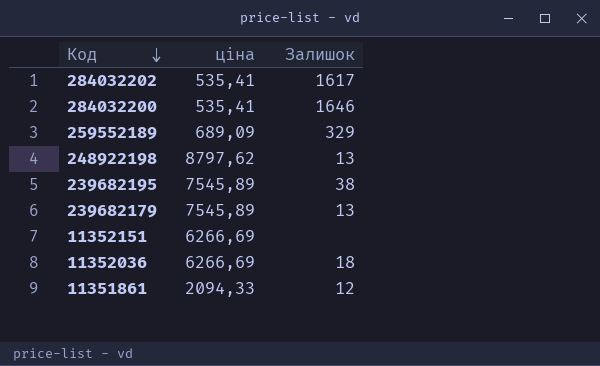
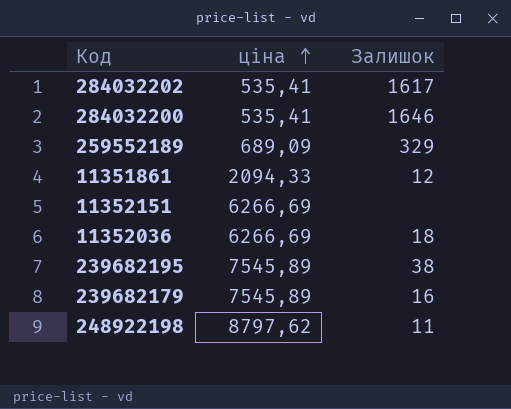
row order: Код descending -> ціна ascending
239682179 | Залишок: 13 -> 16
248922198 | Залишок: 13 -> 11

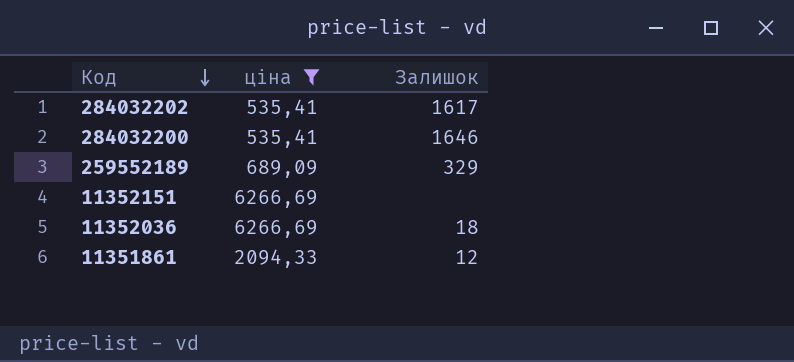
filter: none -> ціна <= 6266,69
row order: ціна ascending -> Код descending

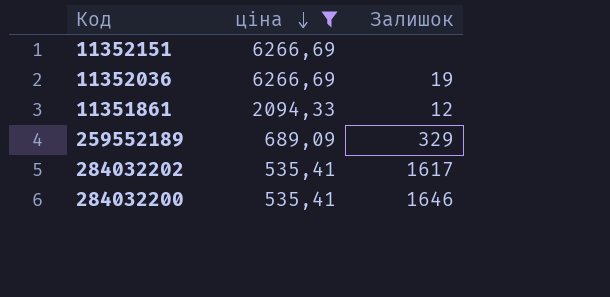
row order: Код descending -> ціна descending
11352036 | Залишок: 18 -> 19

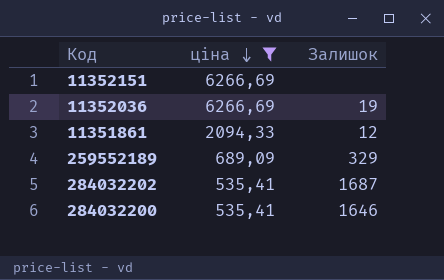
284032202 | Залишок: 1617 -> 1687

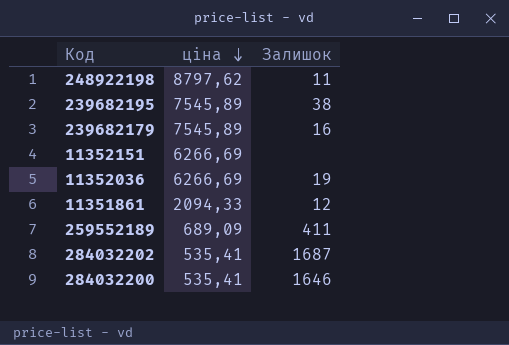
filter: ціна <= 6266,69 -> none
259552189 | Залишок: 329 -> 411

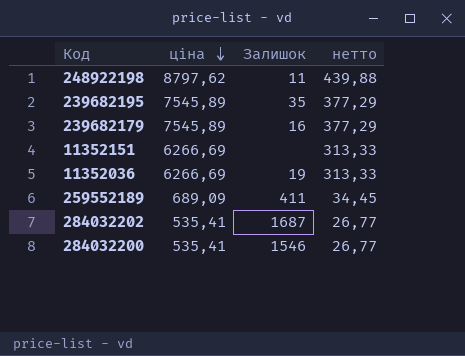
column нетто | formula: none -> [ціна] * 0,05
row 11351861: 2094,33 | 12 -> none
239682195 | Залишок: 38 -> 35
284032200 | Залишок: 1646 -> 1546

